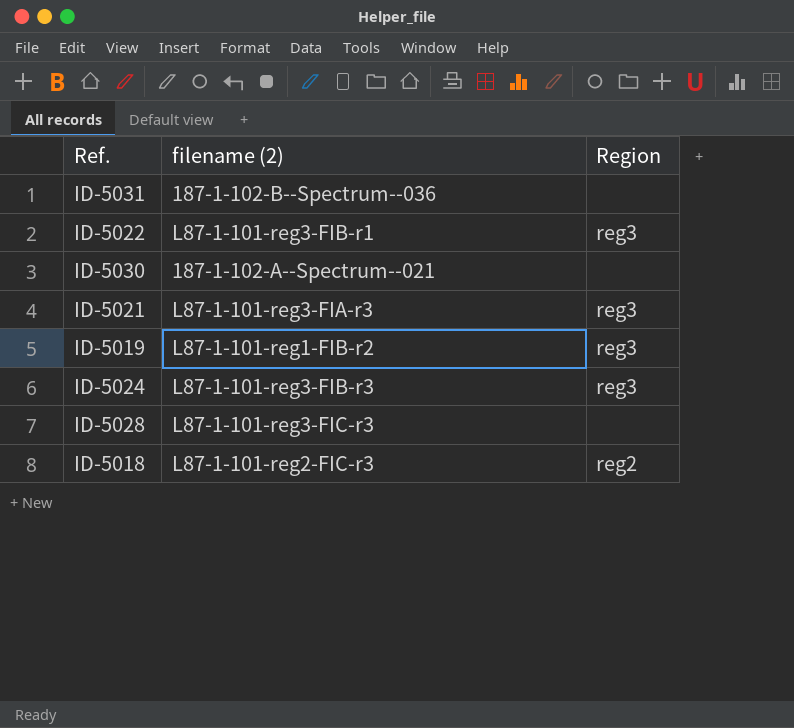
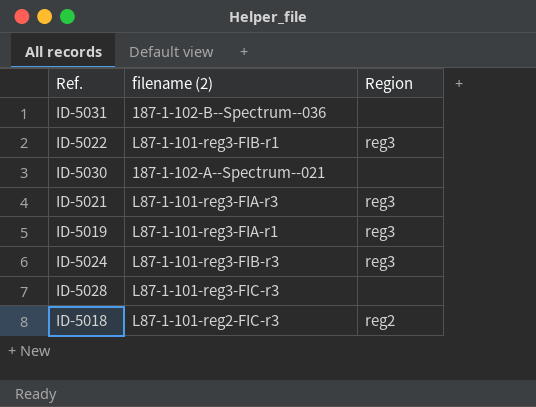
ID-5019 | filename (2): L87-1-101-reg1-FIB-r2 -> L87-1-101-reg3-FIA-r1

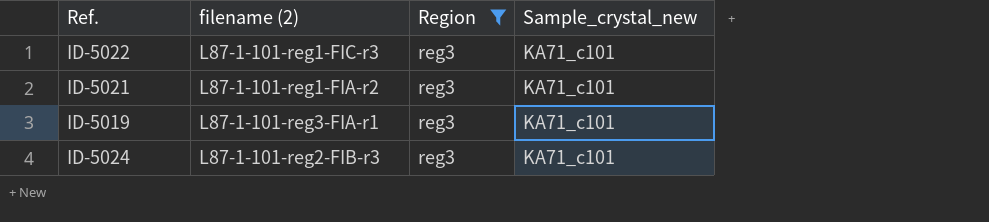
filter: none -> Region = reg3
column Sample_crystal_new | position: none -> 4
ID-5022 | filename (2): L87-1-101-reg3-FIB-r1 -> L87-1-101-reg1-FIC-r3
ID-5021 | filename (2): L87-1-101-reg3-FIA-r3 -> L87-1-101-reg1-FIA-r2
ID-5024 | filename (2): L87-1-101-reg3-FIB-r3 -> L87-1-101-reg2-FIB-r3

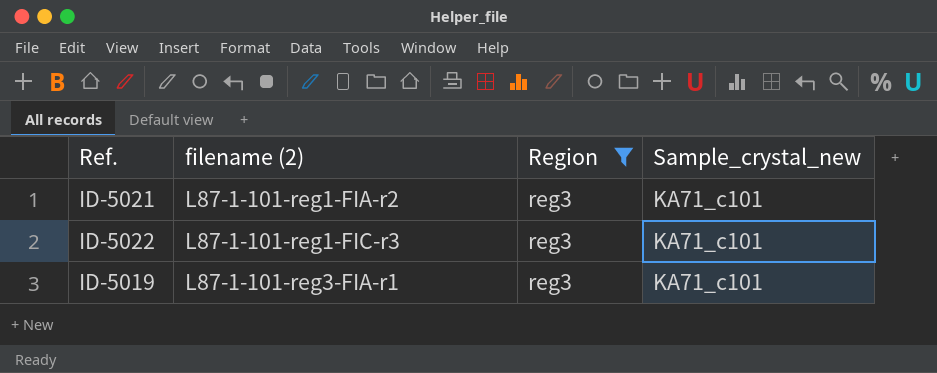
row order: none -> filename (2) ascending
row ID-5024: L87-1-101-reg2-FIB-r3 | reg3 | KA71_c101 -> none

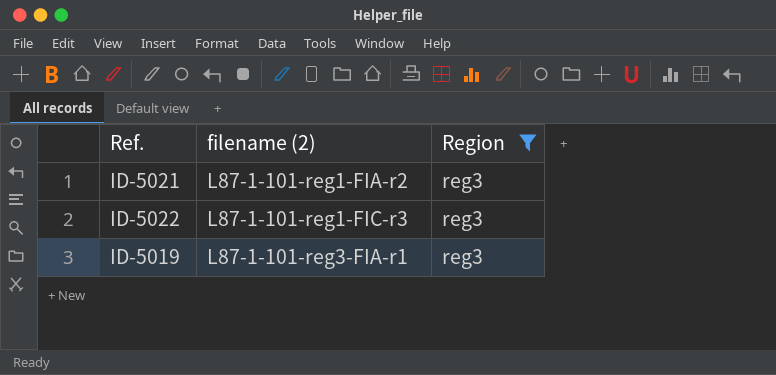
column Sample_crystal_new | position: 4 -> none

